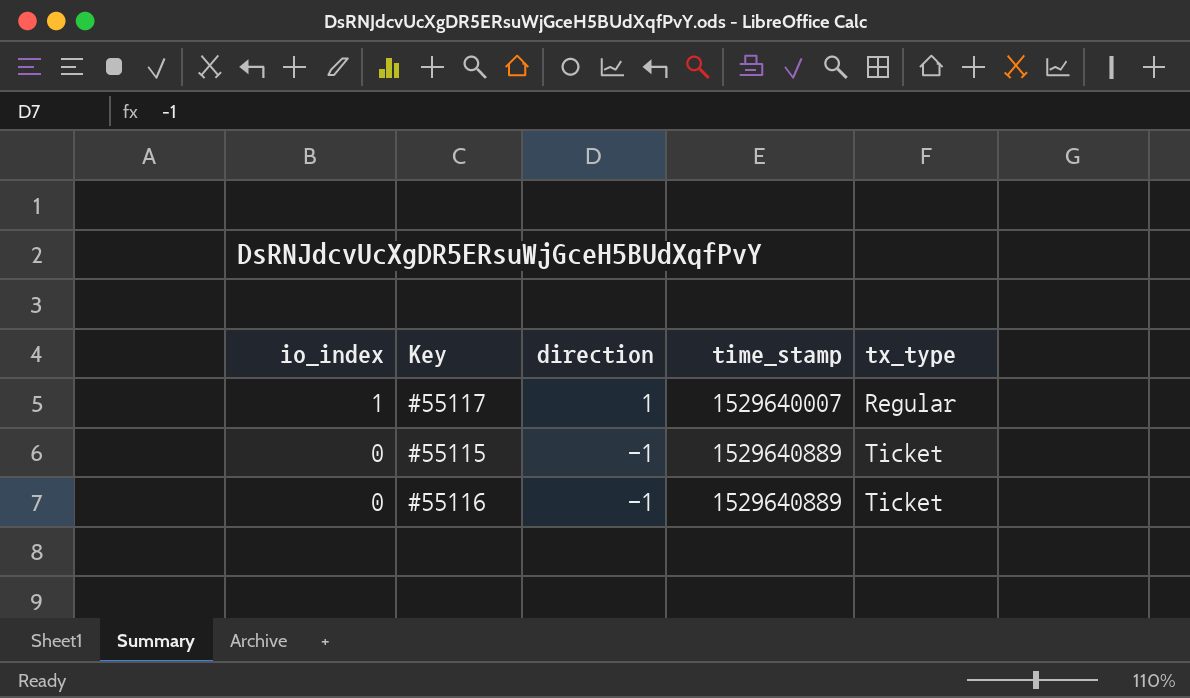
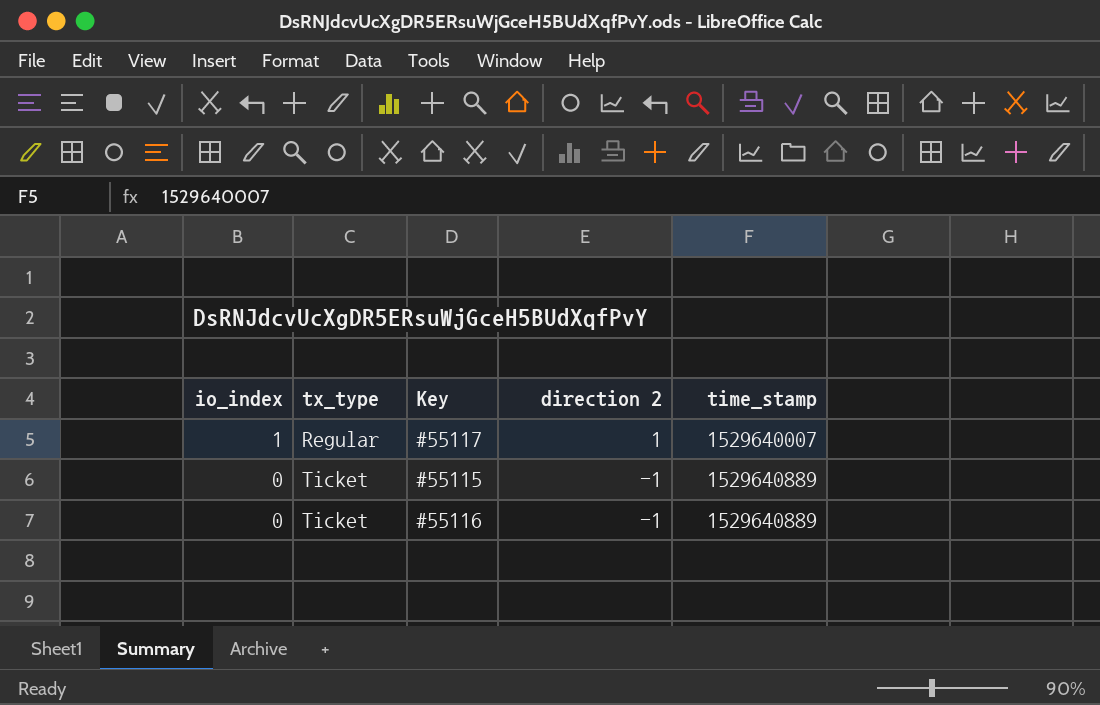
column tx_type | position: 5 -> 2
column name: direction -> direction 2

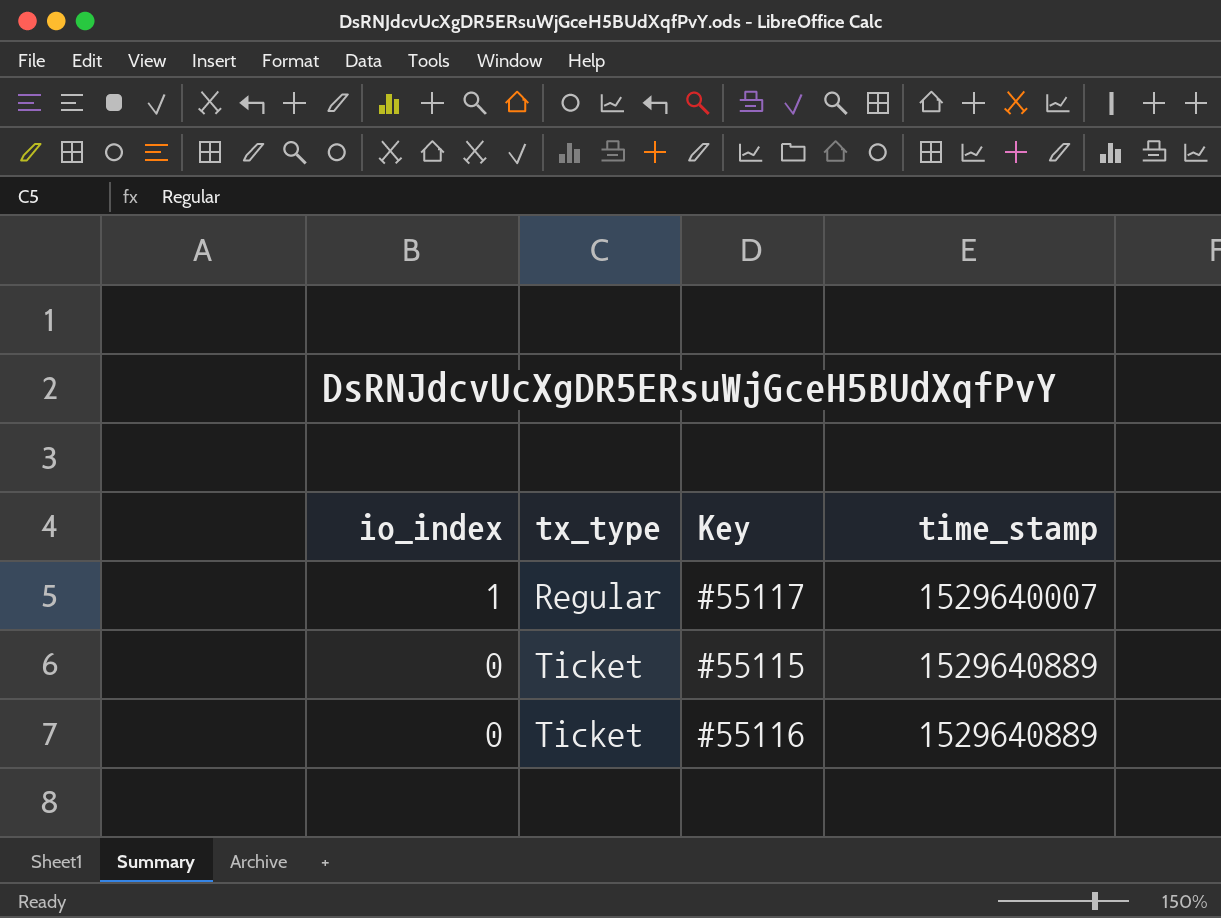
column direction 2 | position: 4 -> none

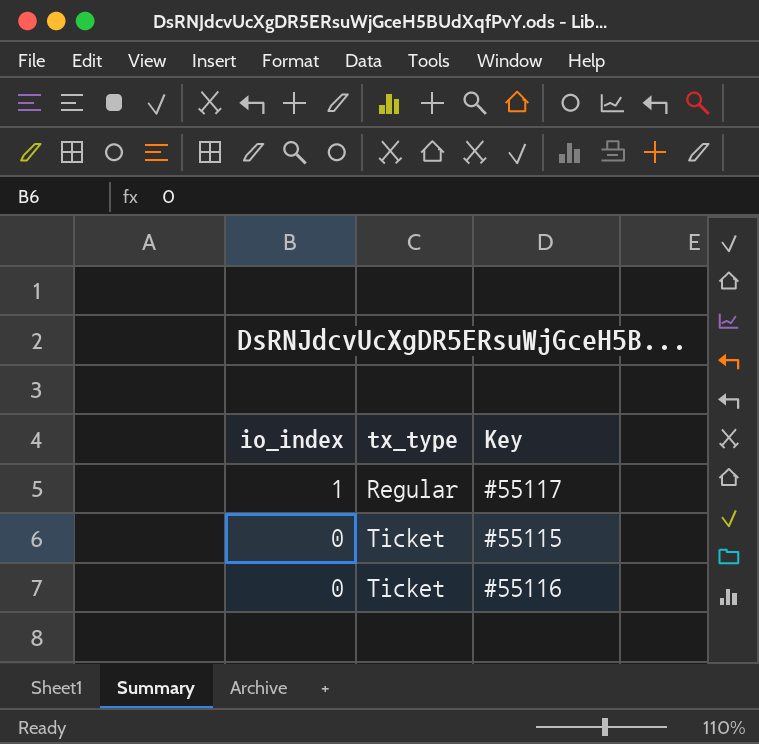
column time_stamp | position: 4 -> none

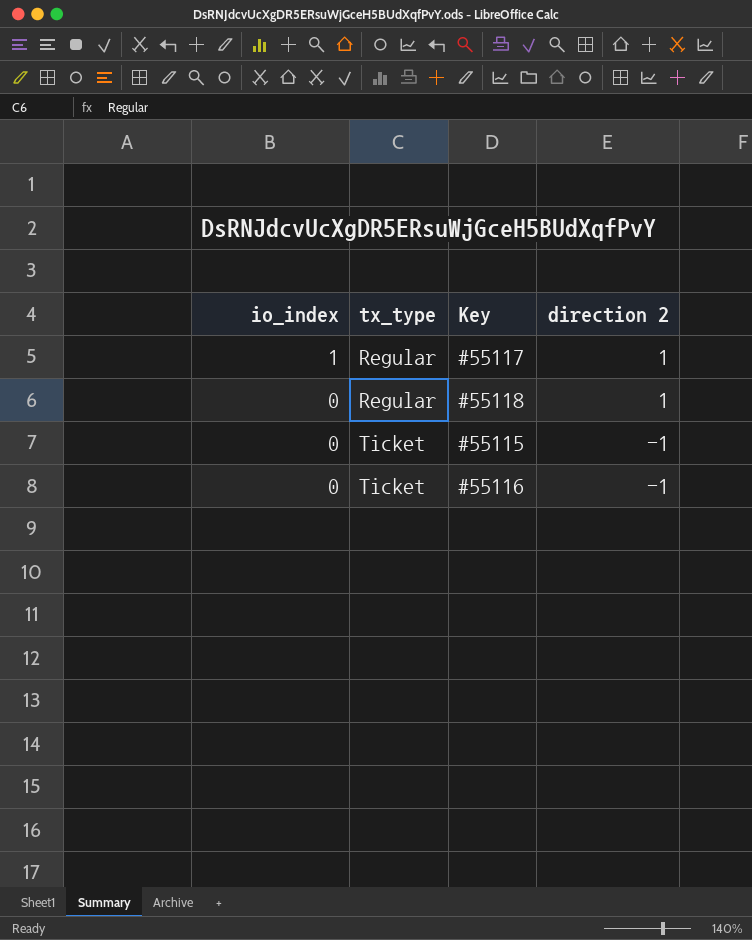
column direction 2 | position: none -> 4
row #55118: none -> 0 | Regular | 1

